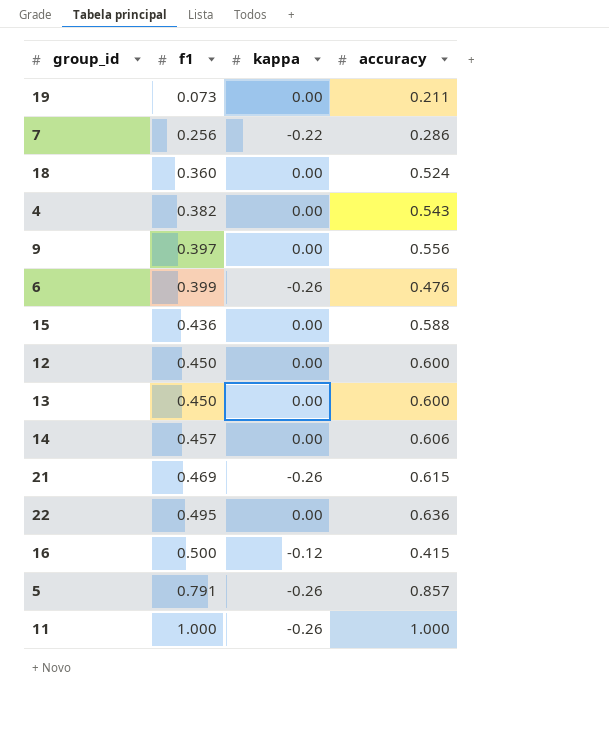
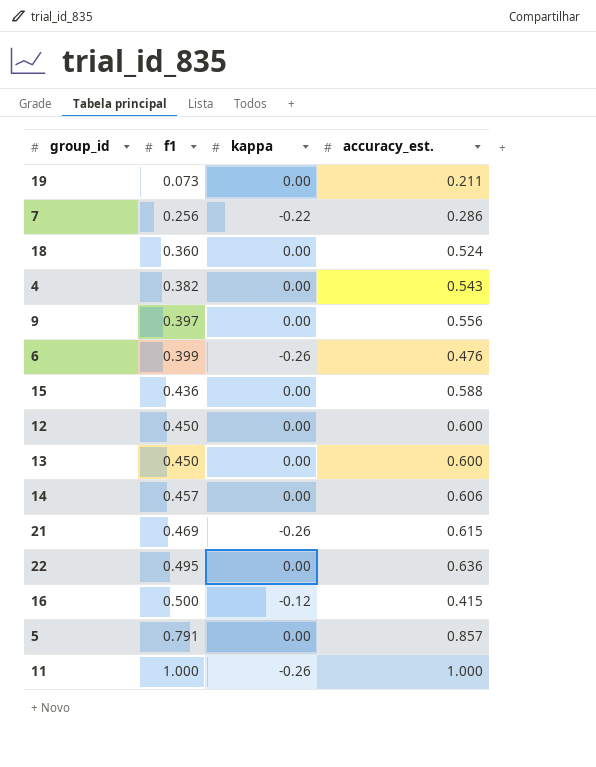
column name: accuracy -> accuracy_est.
5 | kappa: -0.26 -> 0.00

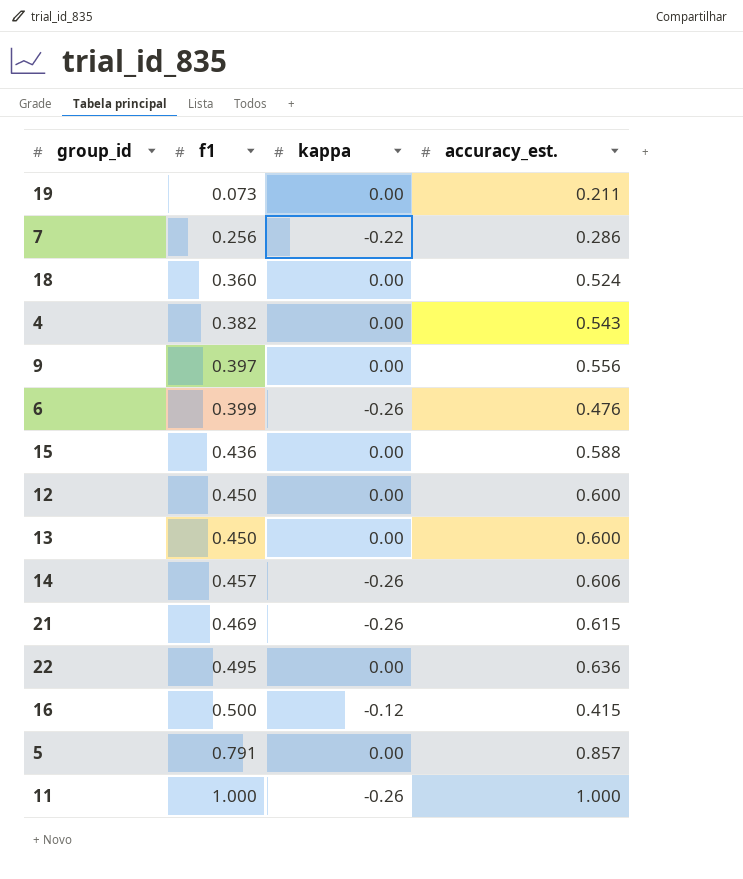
14 | kappa: 0.00 -> -0.26

